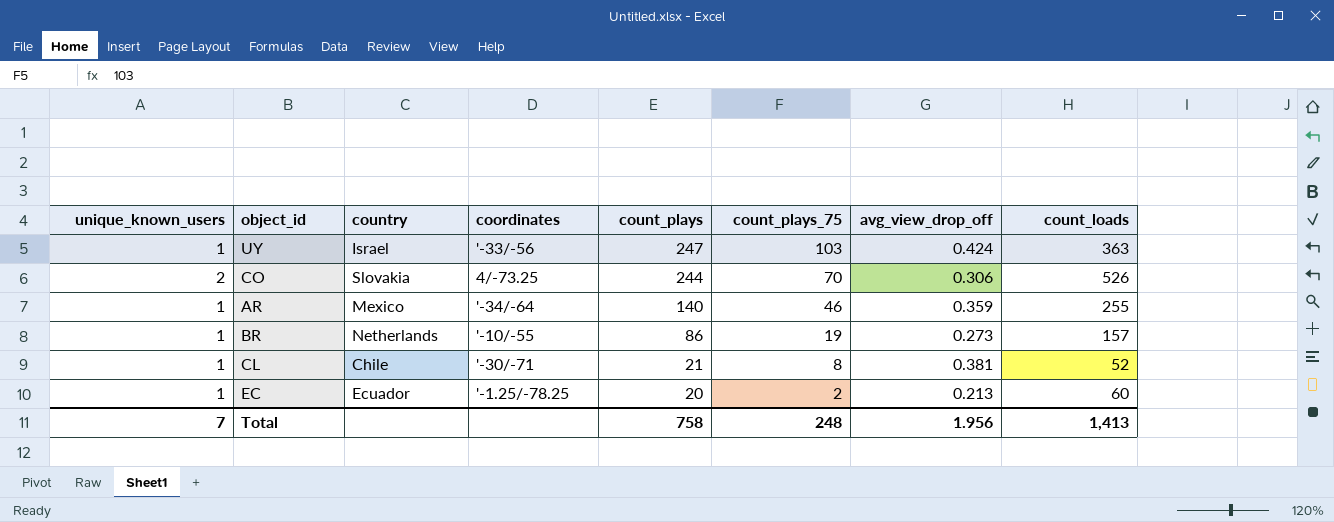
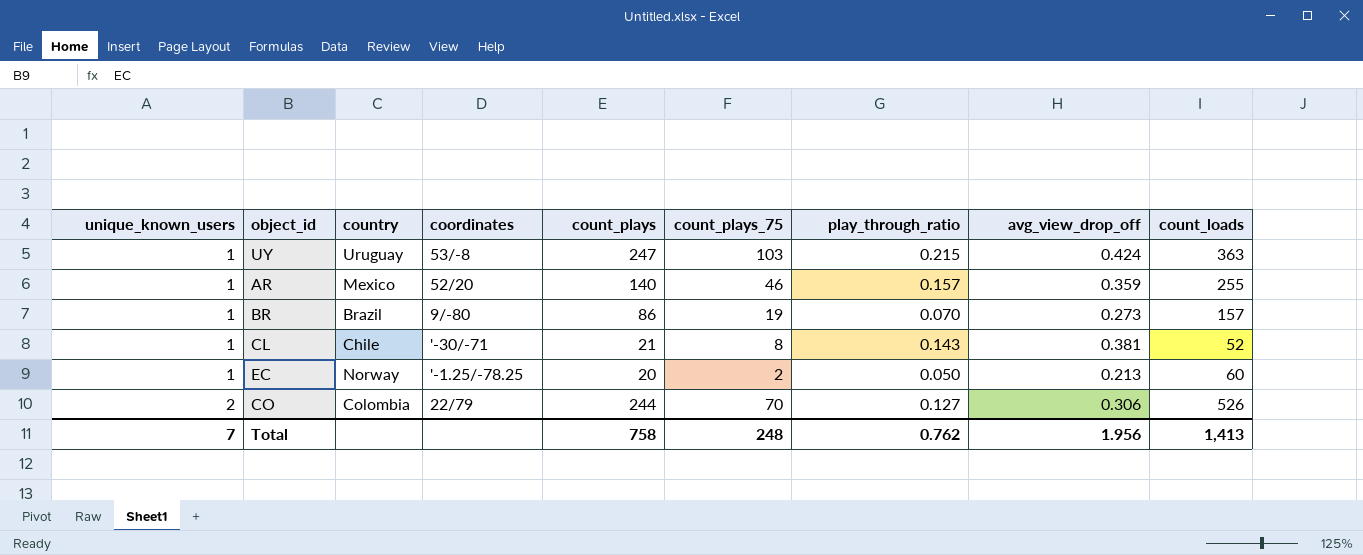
row order: count_plays descending -> unique_known_users ascending
column play_through_ratio | position: none -> 7
UY | country: Israel -> Uruguay
UY | coordinates: '-33/-56 -> 53/-8
AR | coordinates: '-34/-64 -> 52/20
BR | country: Netherlands -> Brazil
BR | coordinates: '-10/-55 -> 9/-80
EC | country: Ecuador -> Norway
CO | country: Slovakia -> Colombia
CO | coordinates: 4/-73.25 -> 22/79

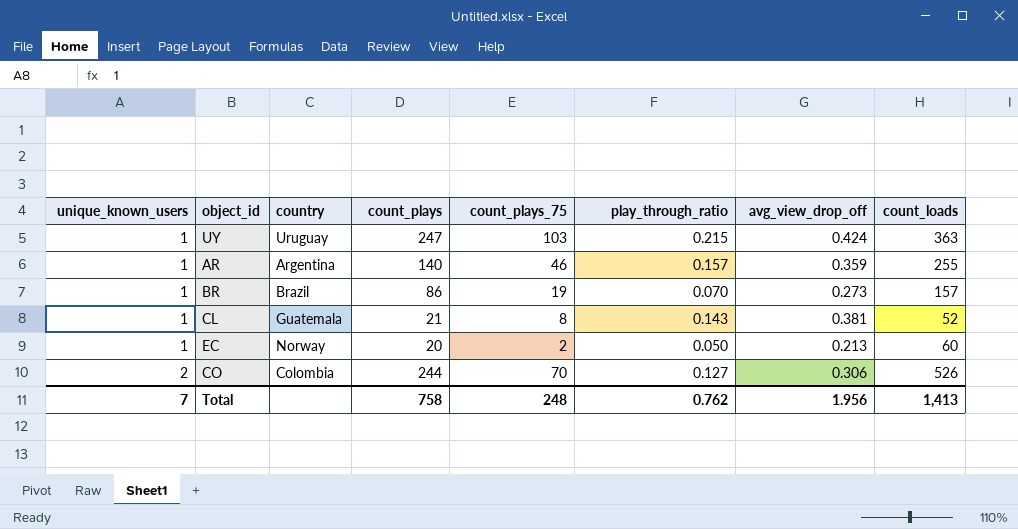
column coordinates | position: 4 -> none
AR | country: Mexico -> Argentina
CL | country: Chile -> Guatemala

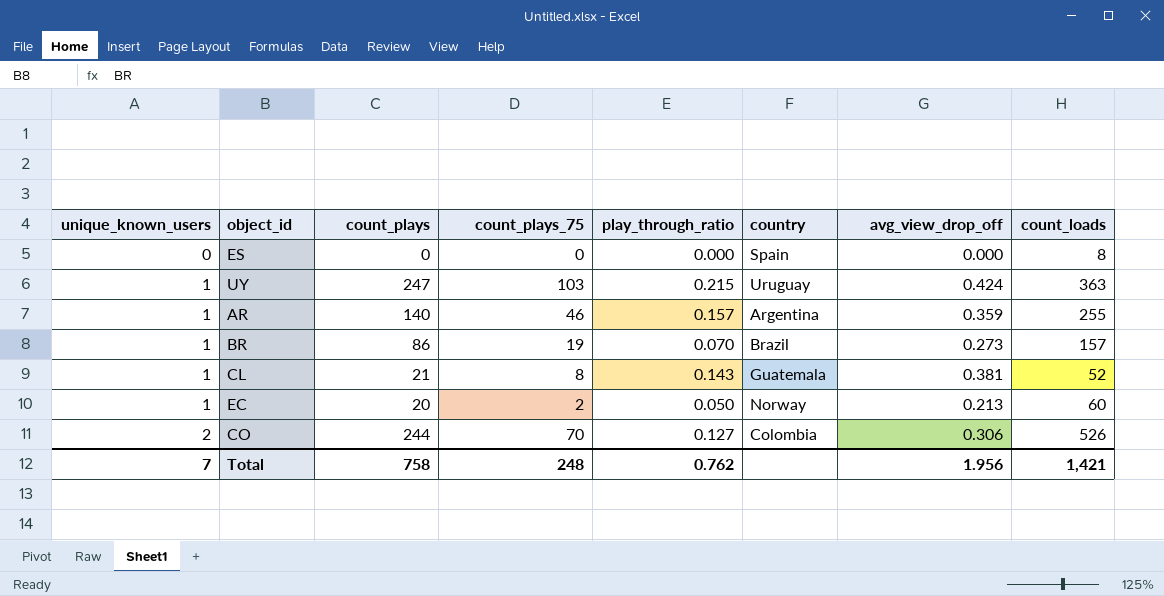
column country | position: 3 -> 6
row ES: none -> 0 | 0 | 0 | 0.000 | Spain | 0.000 | 8
Total | count_loads: 1,413 -> 1,421

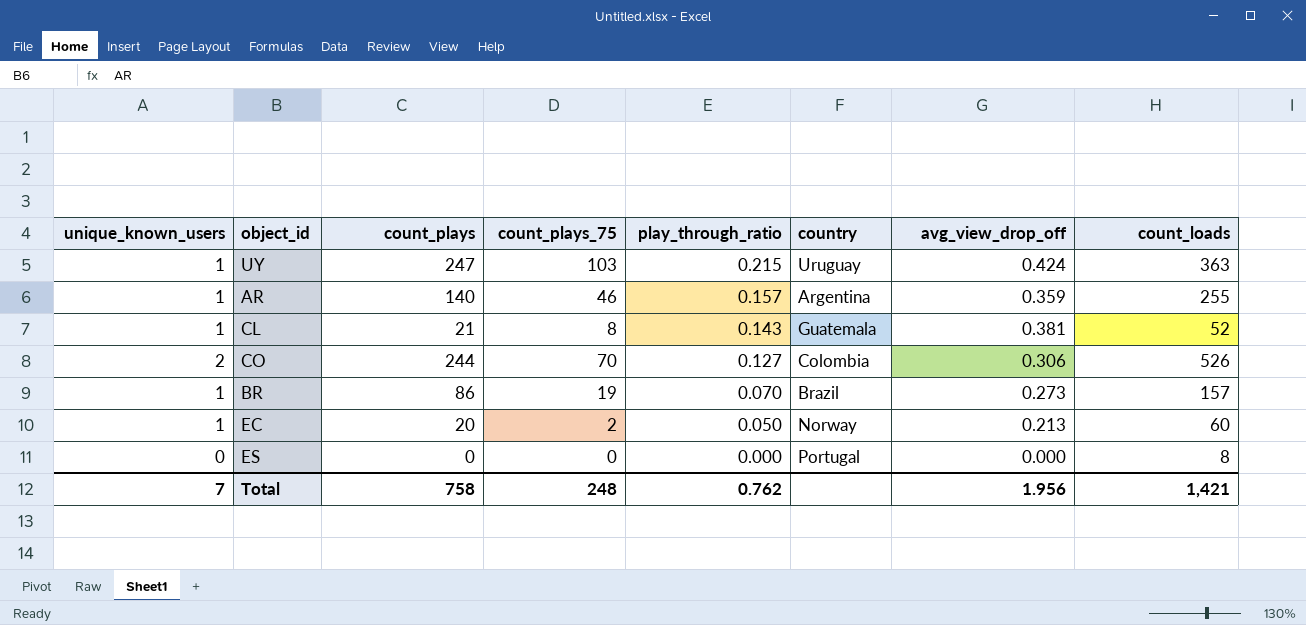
row order: unique_known_users ascending -> play_through_ratio descending
ES | country: Spain -> Portugal

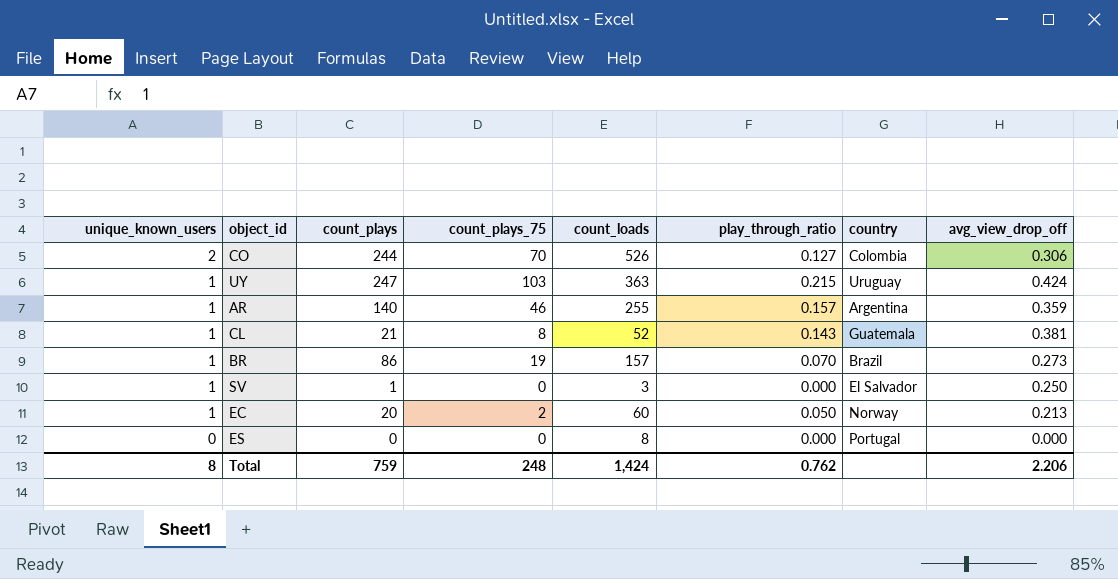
row order: play_through_ratio descending -> unique_known_users descending
column count_loads | position: 8 -> 5
row SV: none -> 1 | 1 | 0 | 3 | 0.000 | El Salvador | 0.250
Total | unique_known_users: 7 -> 8
Total | count_plays: 758 -> 759
Total | count_loads: 1,421 -> 1,424
Total | avg_view_drop_off: 1.956 -> 2.206

